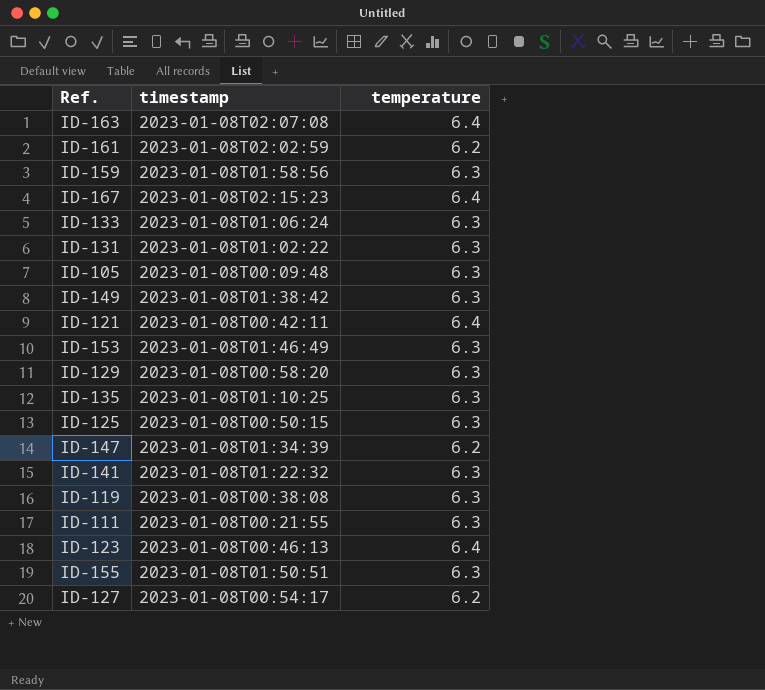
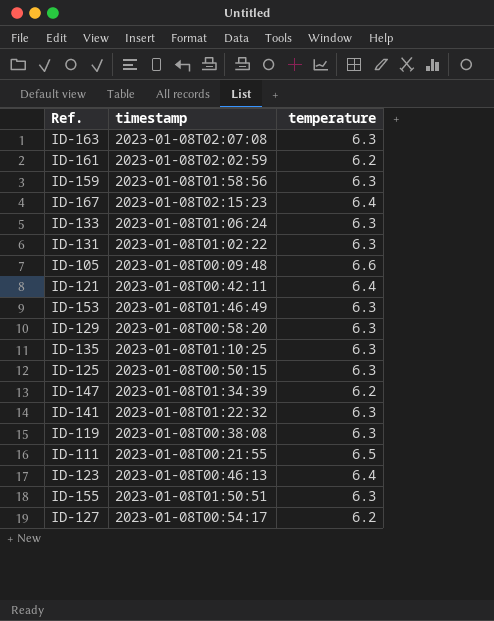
row ID-149: 2023-01-08T01:38:42 | 6.3 -> none
ID-163 | temperature: 6.4 -> 6.3
ID-105 | temperature: 6.3 -> 6.6
ID-111 | temperature: 6.3 -> 6.5

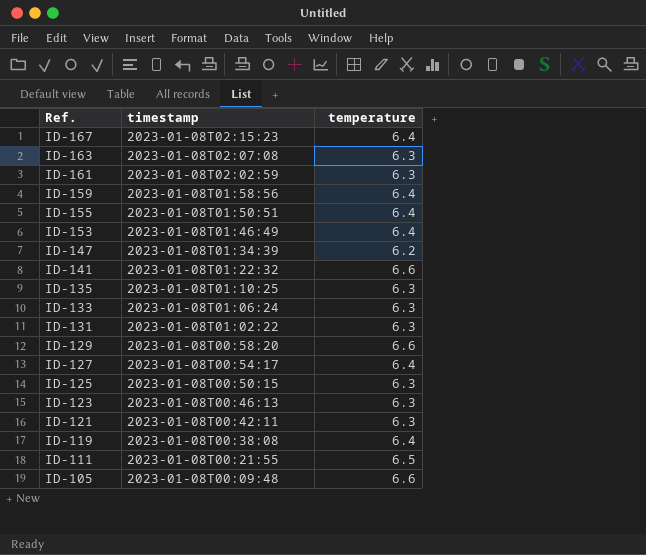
row order: none -> Ref. descending
ID-161 | temperature: 6.2 -> 6.3
ID-159 | temperature: 6.3 -> 6.4
ID-155 | temperature: 6.3 -> 6.4
ID-153 | temperature: 6.3 -> 6.4
ID-141 | temperature: 6.3 -> 6.6
ID-129 | temperature: 6.3 -> 6.6
ID-127 | temperature: 6.2 -> 6.4
ID-123 | temperature: 6.4 -> 6.3
ID-121 | temperature: 6.4 -> 6.3
ID-119 | temperature: 6.3 -> 6.4

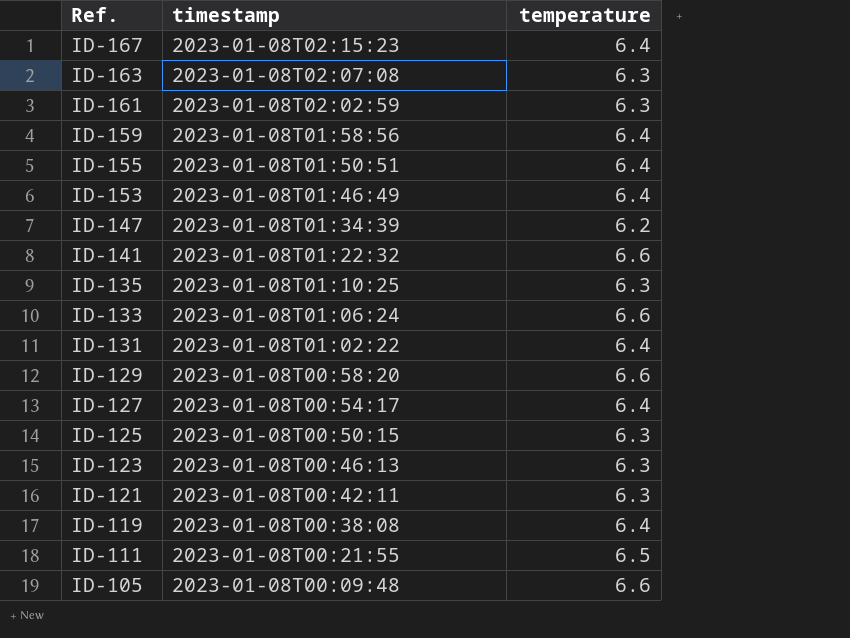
ID-133 | temperature: 6.3 -> 6.6
ID-131 | temperature: 6.3 -> 6.4

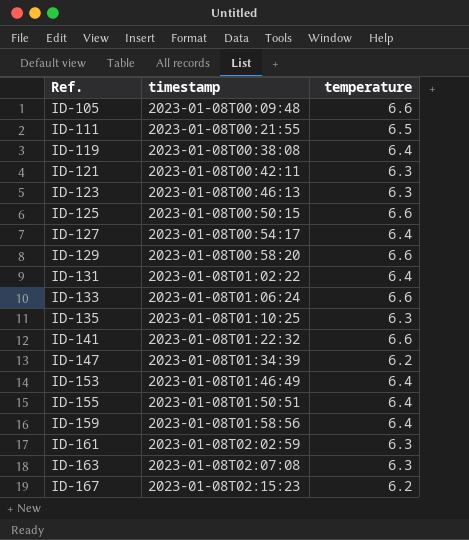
row order: Ref. descending -> Ref. ascending
ID-125 | temperature: 6.3 -> 6.6
ID-167 | temperature: 6.4 -> 6.2

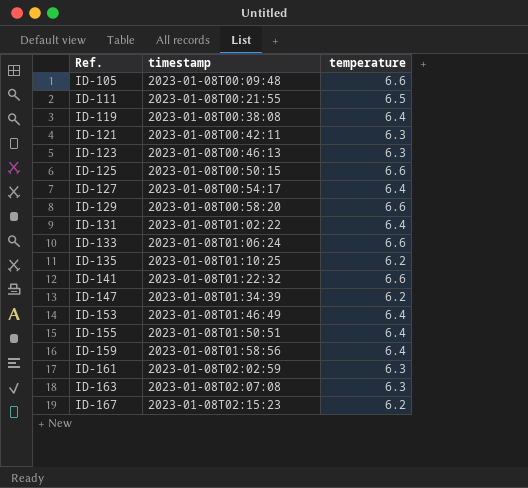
ID-135 | temperature: 6.3 -> 6.2

